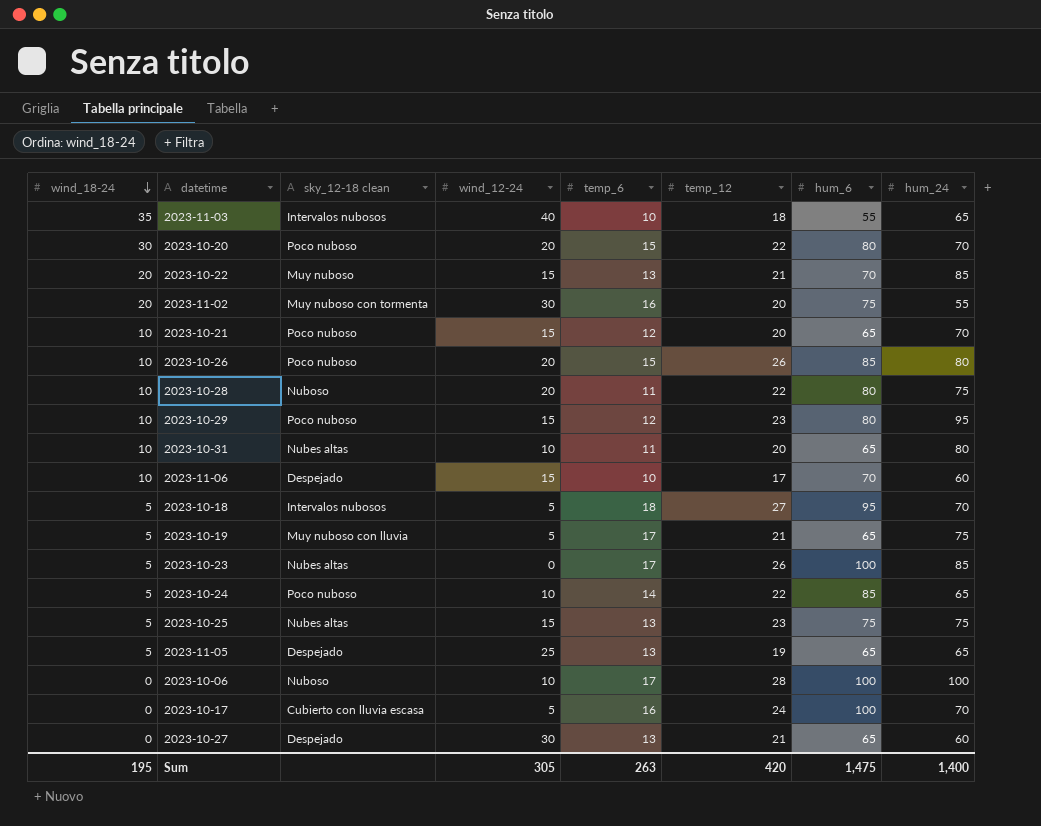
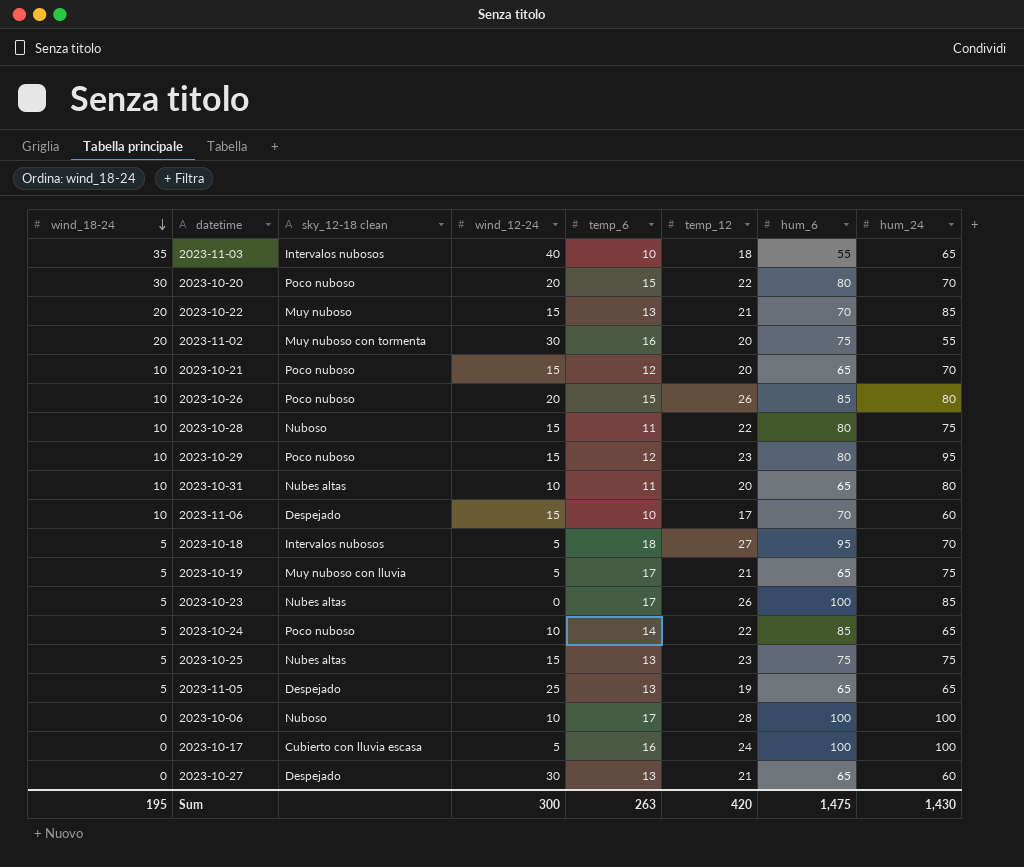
2023-10-28 | wind_12-24: 20 -> 15
2023-10-17 | hum_24: 70 -> 100
Sum | wind_12-24: 305 -> 300
Sum | hum_24: 1,400 -> 1,430

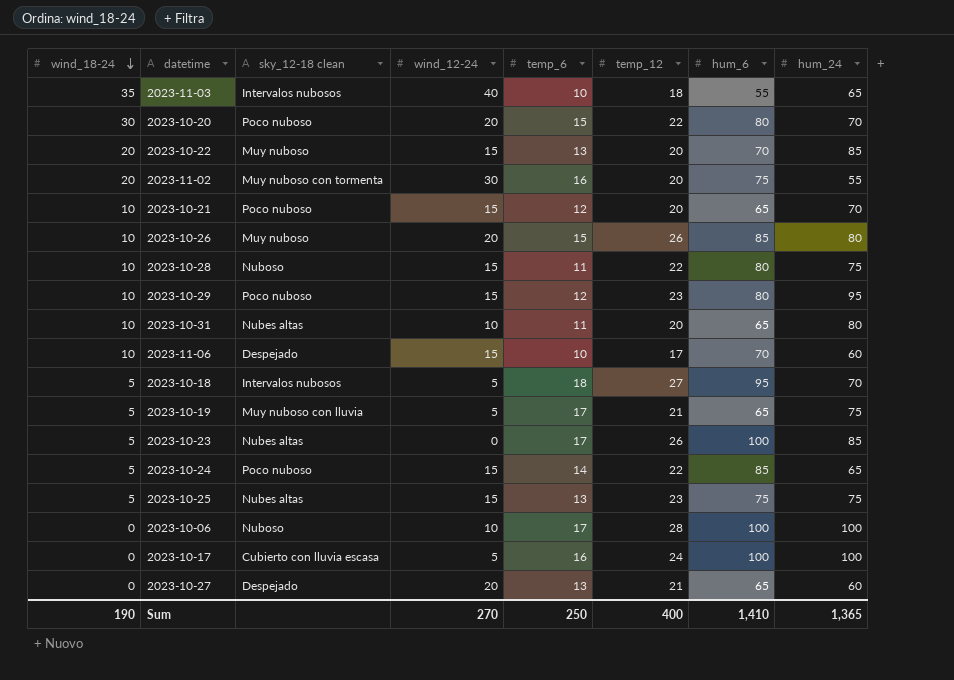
row 2023-11-05: 5 | Despejado | 25 | 13 | 19 | 65 | 65 -> none
2023-10-22 | temp_12: 21 -> 20
2023-10-26 | sky_12-18 clean: Poco nuboso -> Muy nuboso
2023-10-24 | wind_12-24: 10 -> 15
2023-10-27 | wind_12-24: 30 -> 20
Sum | wind_18-24: 195 -> 190
Sum | wind_12-24: 300 -> 270
Sum | temp_6: 263 -> 250
Sum | temp_12: 420 -> 400
Sum | hum_6: 1,475 -> 1,410
Sum | hum_24: 1,430 -> 1,365

